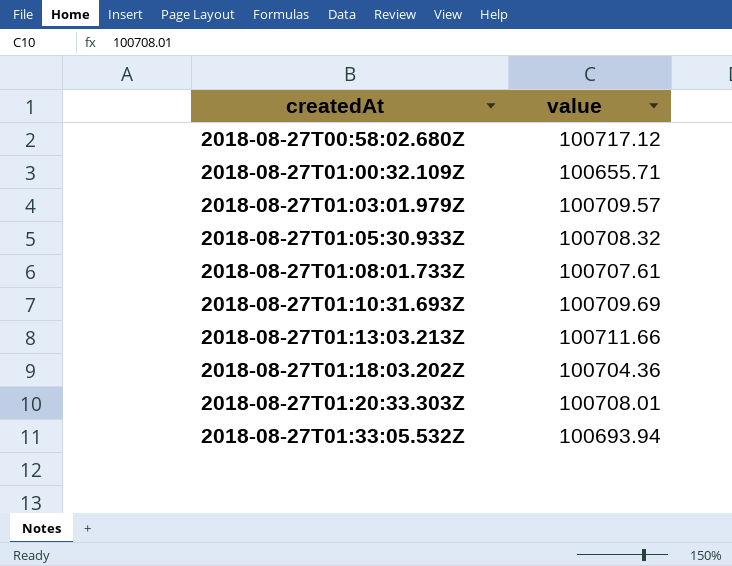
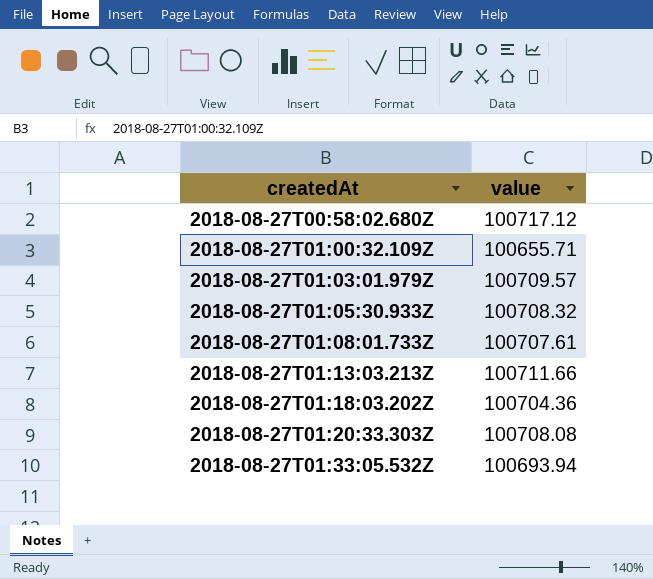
row 2018-08-27T01:10:31.693Z: 100709.69 -> none
2018-08-27T01:20:33.303Z | value: 100708.01 -> 100708.08

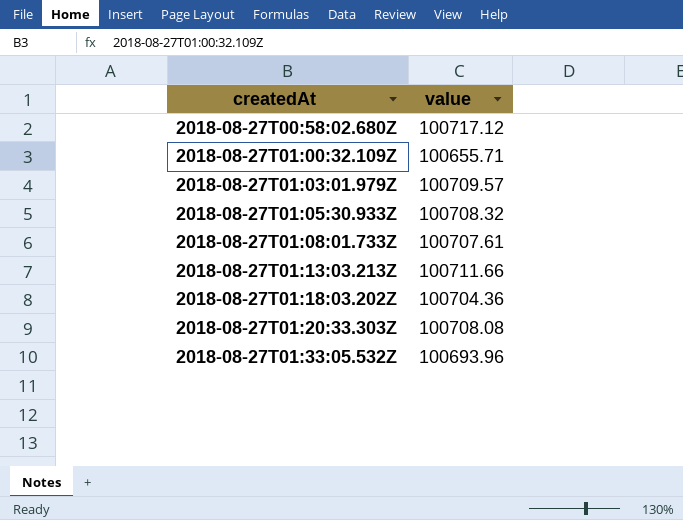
2018-08-27T01:33:05.532Z | value: 100693.94 -> 100693.96

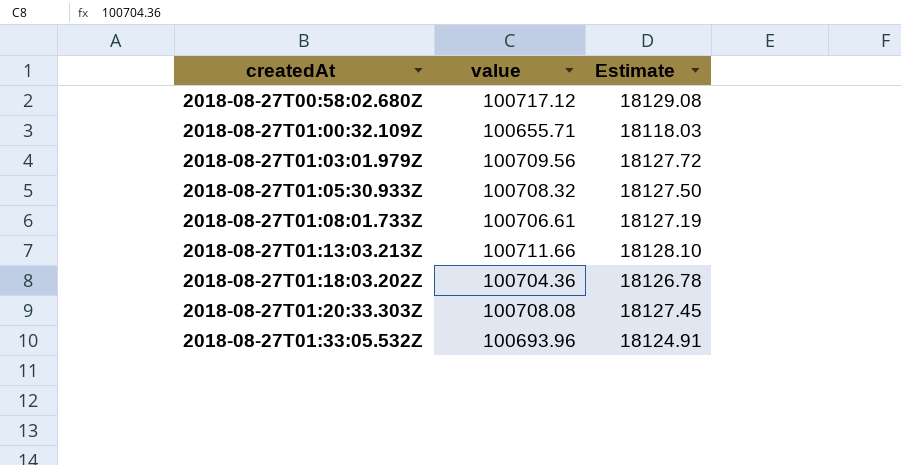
column Estimate | formula: none -> [value] * 0.18
2018-08-27T01:03:01.979Z | value: 100709.57 -> 100709.56
2018-08-27T01:08:01.733Z | value: 100707.61 -> 100706.61

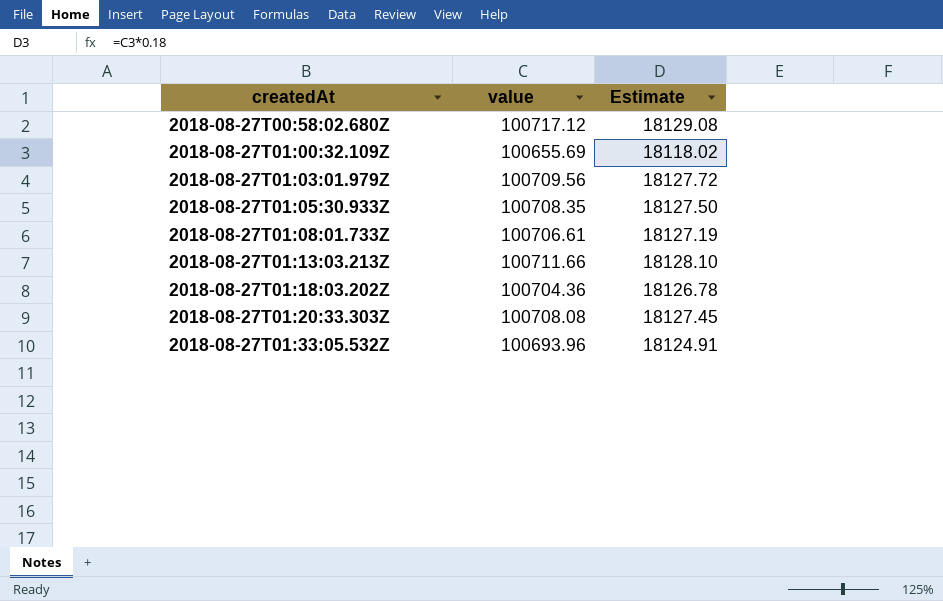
2018-08-27T01:00:32.109Z | value: 100655.71 -> 100655.69
2018-08-27T01:00:32.109Z | Estimate: 18118.03 -> 18118.02
2018-08-27T01:05:30.933Z | value: 100708.32 -> 100708.35

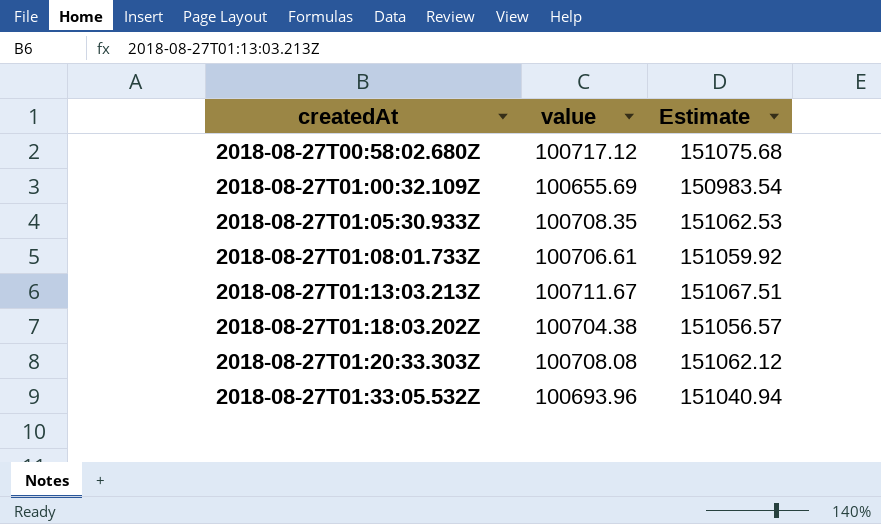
column Estimate | formula: [value] * 0.18 -> [value] * 1.5
row 2018-08-27T01:03:01.979Z: 100709.56 | 18127.72 -> none
2018-08-27T01:13:03.213Z | value: 100711.66 -> 100711.67
2018-08-27T01:18:03.202Z | value: 100704.36 -> 100704.38

